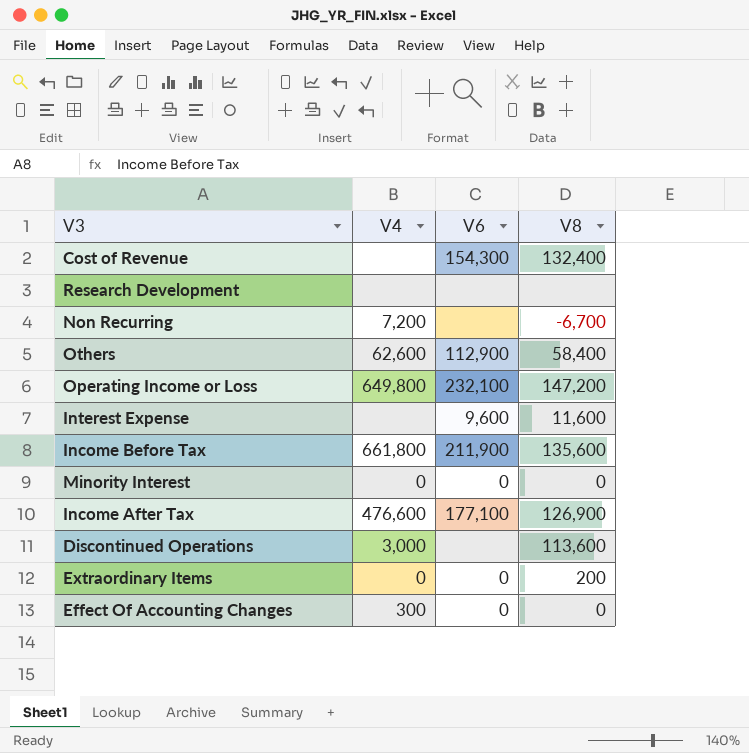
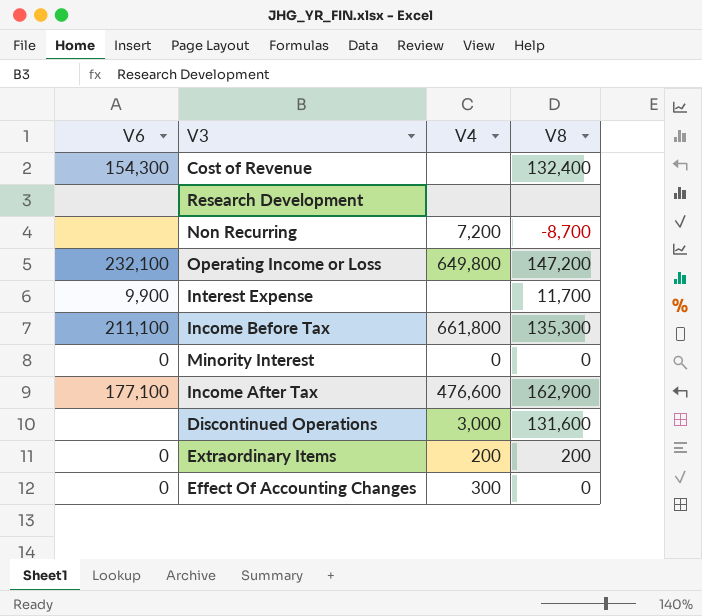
column V6 | position: 3 -> 1
row Others: 62,600 | 112,900 | 58,400 -> none
Non Recurring | V8: -6,700 -> -8,700
Interest Expense | V6: 9,600 -> 9,900
Interest Expense | V8: 11,600 -> 11,700
Income Before Tax | V6: 211,900 -> 211,100
Income Before Tax | V8: 135,600 -> 135,300
Income After Tax | V8: 126,900 -> 162,900
Discontinued Operations | V8: 113,600 -> 131,600
Extraordinary Items | V4: 0 -> 200

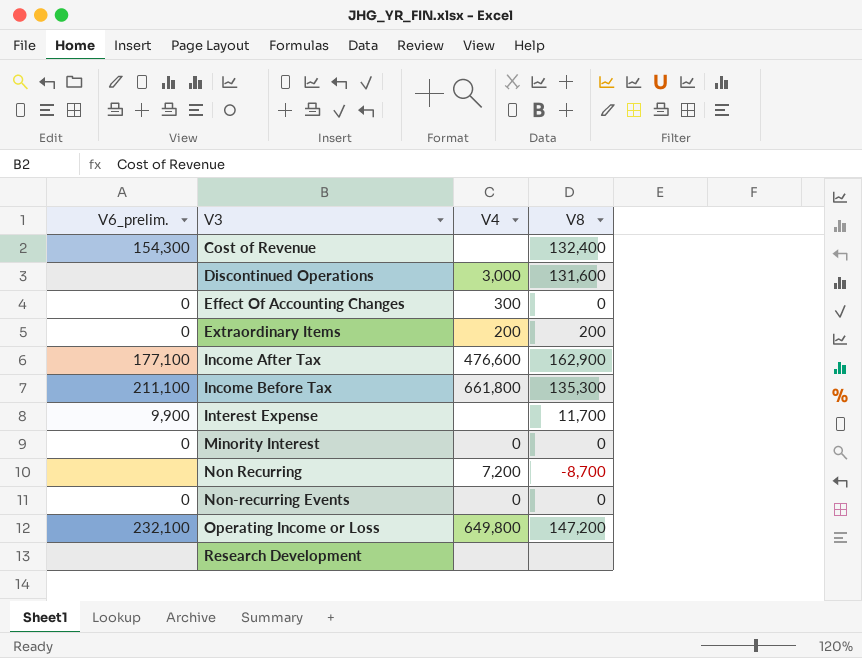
row order: none -> V3 ascending
column name: V6 -> V6_prelim.
row Non-recurring Events: none -> 0 | 0 | 0

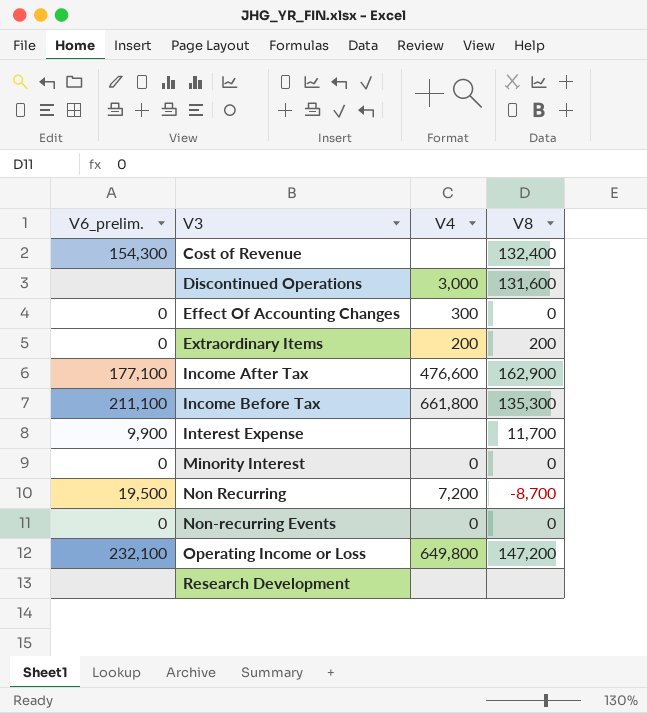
Non Recurring | V6_prelim.: none -> 19,500

